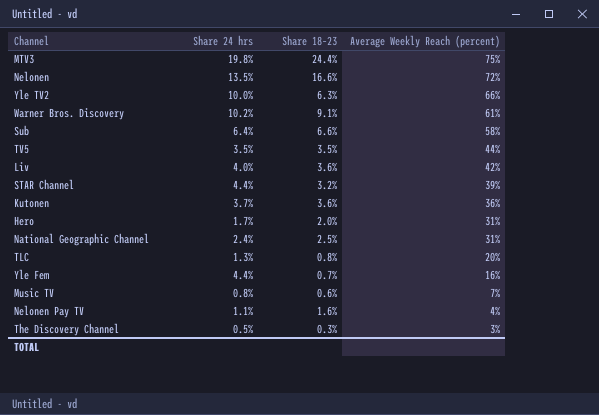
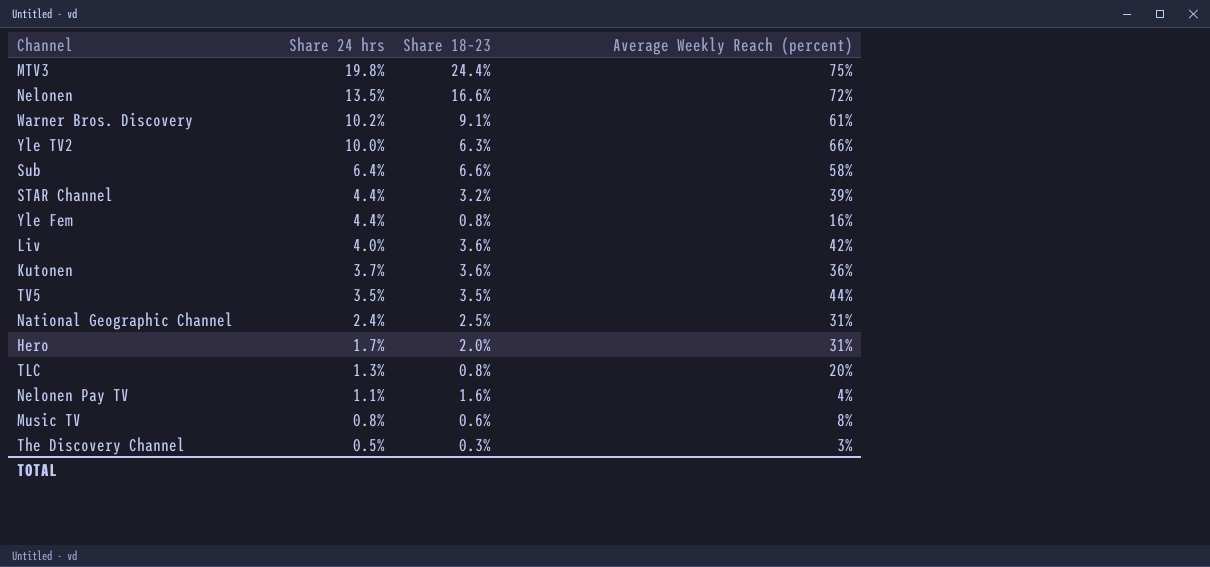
row order: Average Weekly Reach (percent) descending -> Share 24 hrs descending
Yle Fem | Share 18–23: 0.7% -> 0.8%
Music TV | Average Weekly Reach (percent): 7% -> 8%

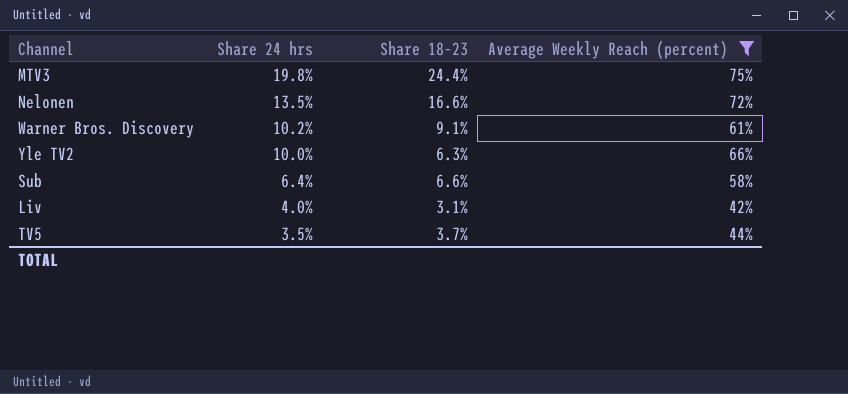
filter: none -> Average Weekly Reach (percent) >= 42%
Liv | Share 18–23: 3.6% -> 3.1%
TV5 | Share 18–23: 3.5% -> 3.7%

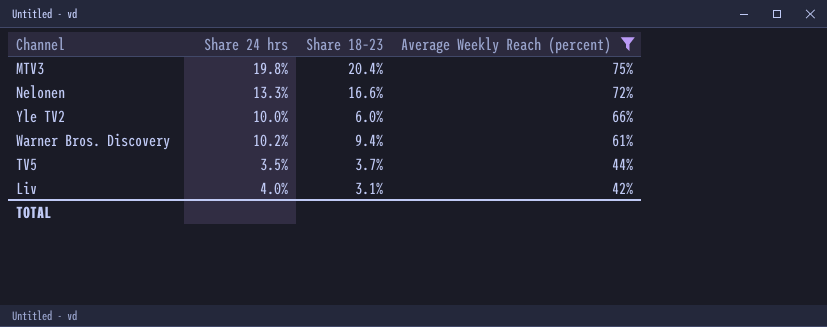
row order: Share 24 hrs descending -> Average Weekly Reach (percent) descending
row Sub: 6.4% | 6.6% | 58% -> none
MTV3 | Share 18–23: 24.4% -> 20.4%
Nelonen | Share 24 hrs: 13.5% -> 13.3%
Yle TV2 | Share 18–23: 6.3% -> 6.0%
Warner Bros. Discovery | Share 18–23: 9.1% -> 9.4%

